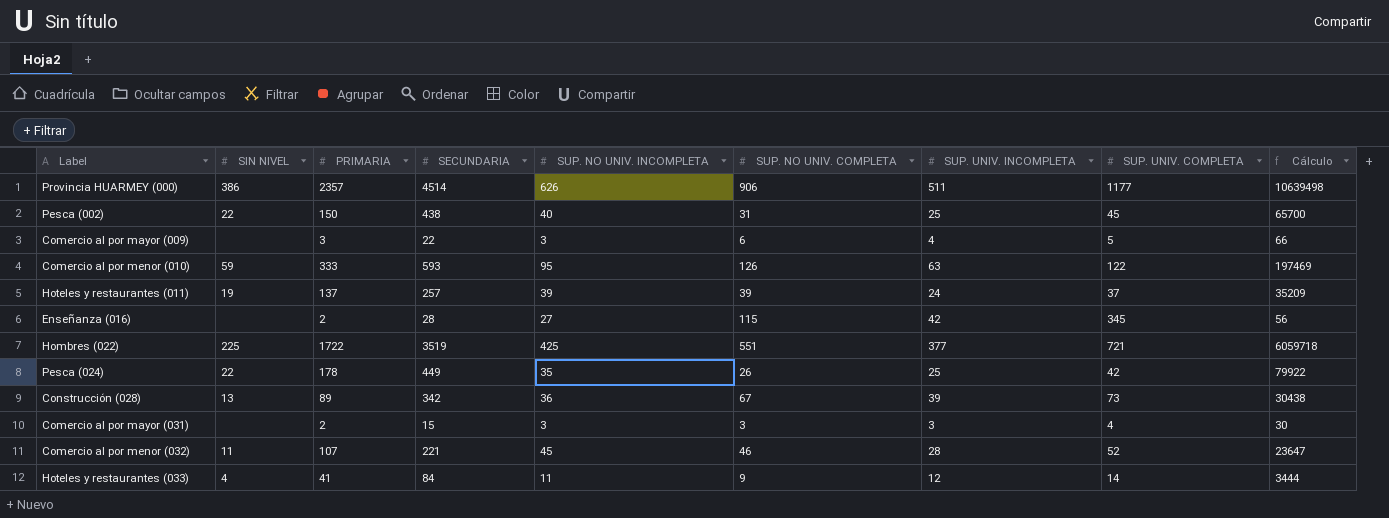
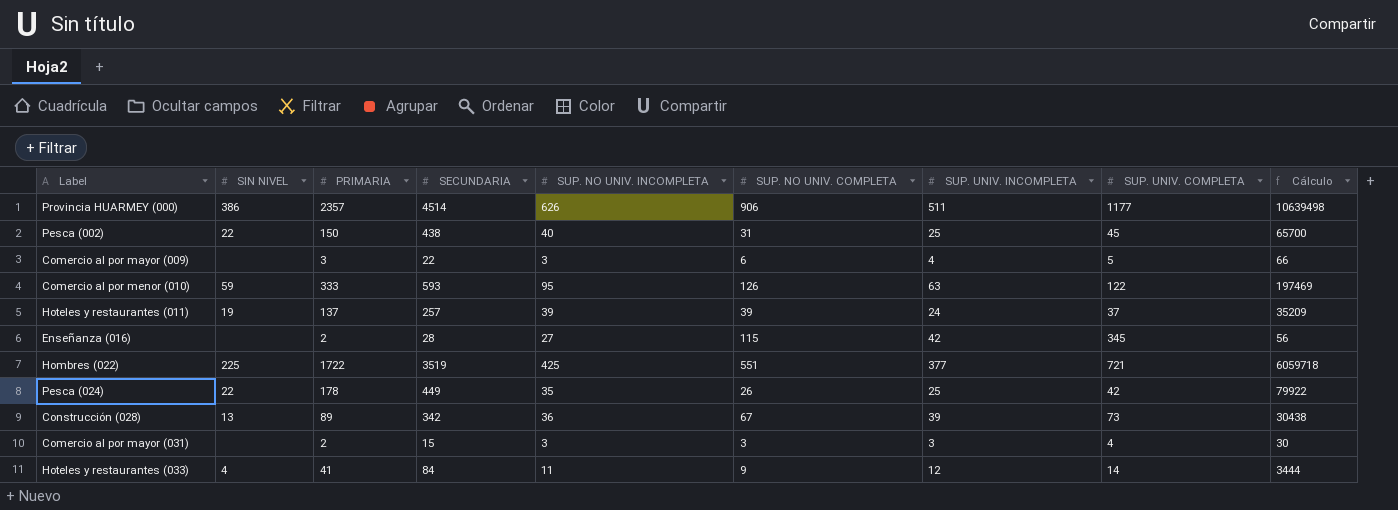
row Comercio al por menor (032): 11 | 107 | 221 | 45 | 46 | 28 | 52 | 23647 -> none

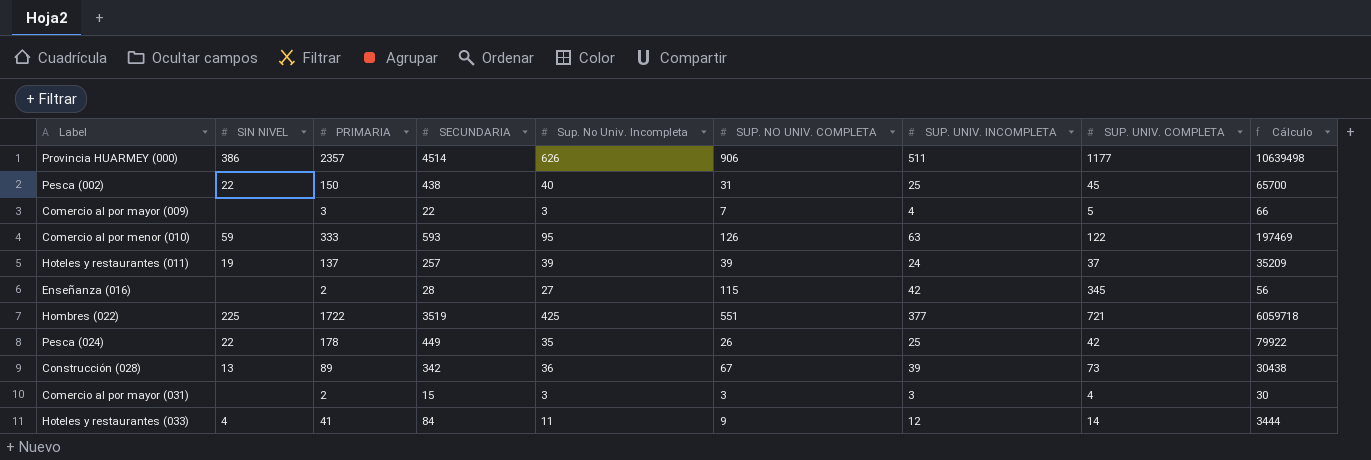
column name: SUP. NO UNIV. INCOMPLETA -> Sup. No Univ. Incompleta
Comercio al por mayor (009) | SUP. NO UNIV. COMPLETA: 6 -> 7

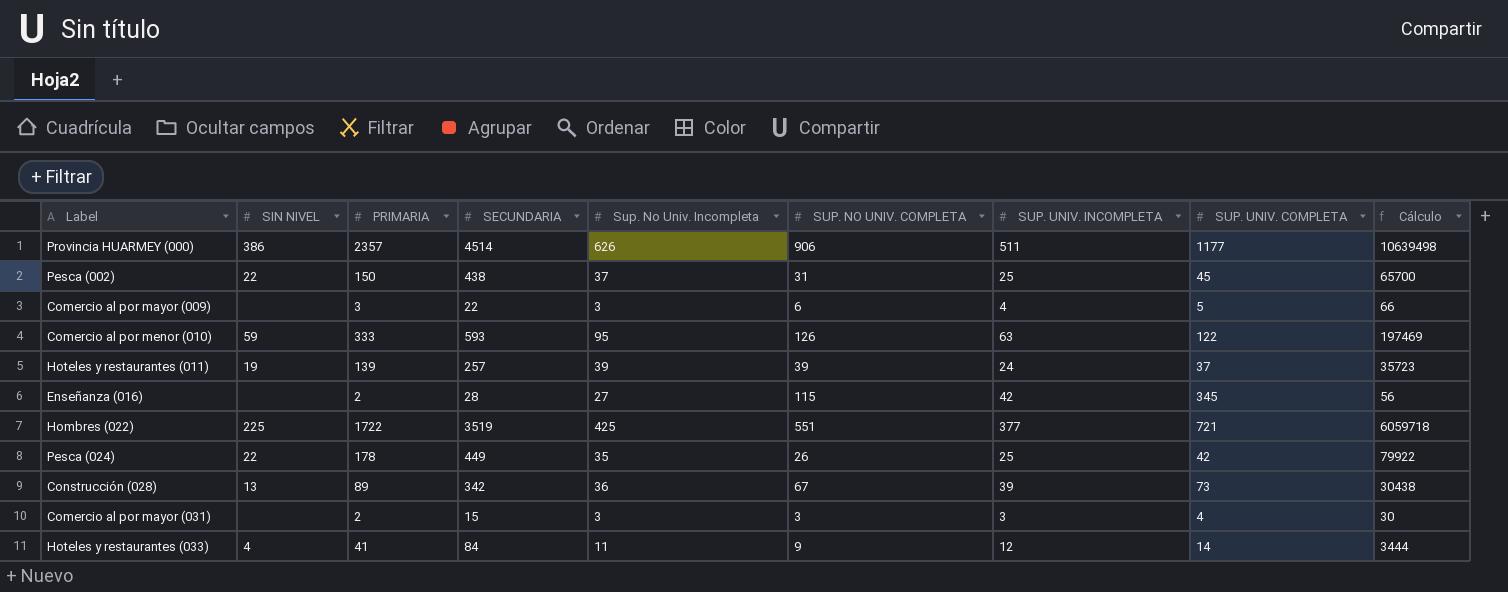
Pesca (002) | Sup. No Univ. Incompleta: 40 -> 37
Comercio al por mayor (009) | SUP. NO UNIV. COMPLETA: 7 -> 6
Hoteles y restaurantes (011) | PRIMARIA: 137 -> 139
Hoteles y restaurantes (011) | Cálculo: 35209 -> 35723

